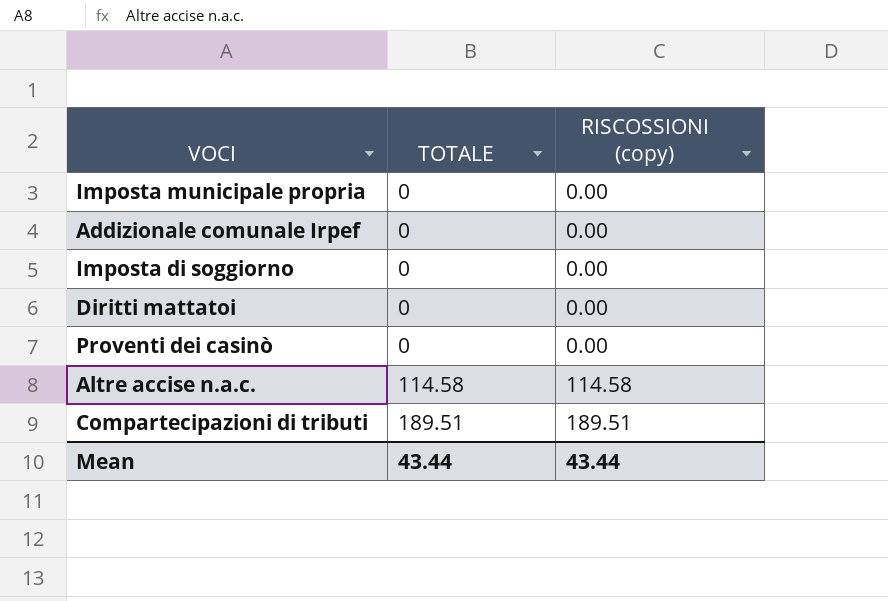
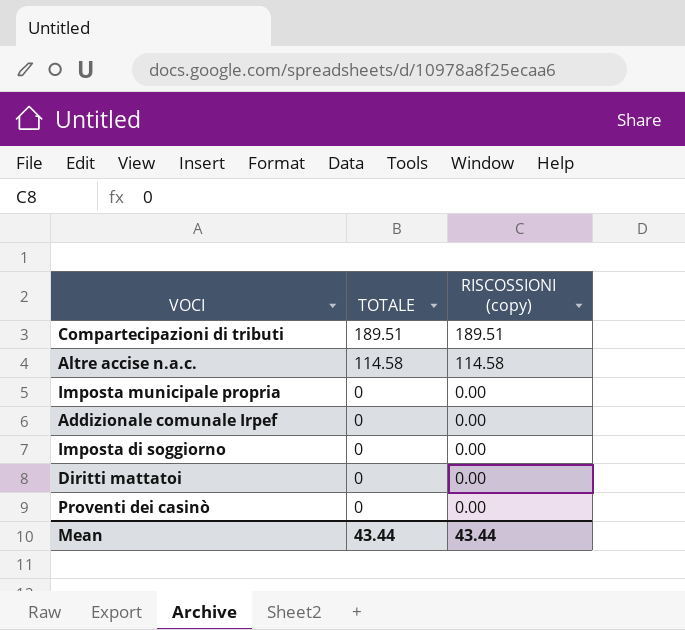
row order: TOTALE ascending -> TOTALE descending

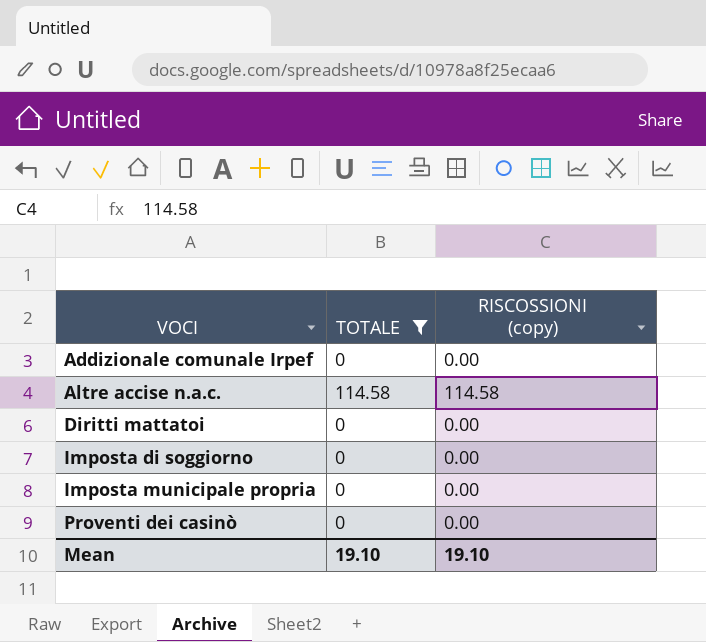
filter: none -> TOTALE != 189.51
row order: TOTALE descending -> VOCI ascending
Mean | TOTALE: 43.44 -> 19.10
Mean | RISCOSSIONI (copy): 43.44 -> 19.10

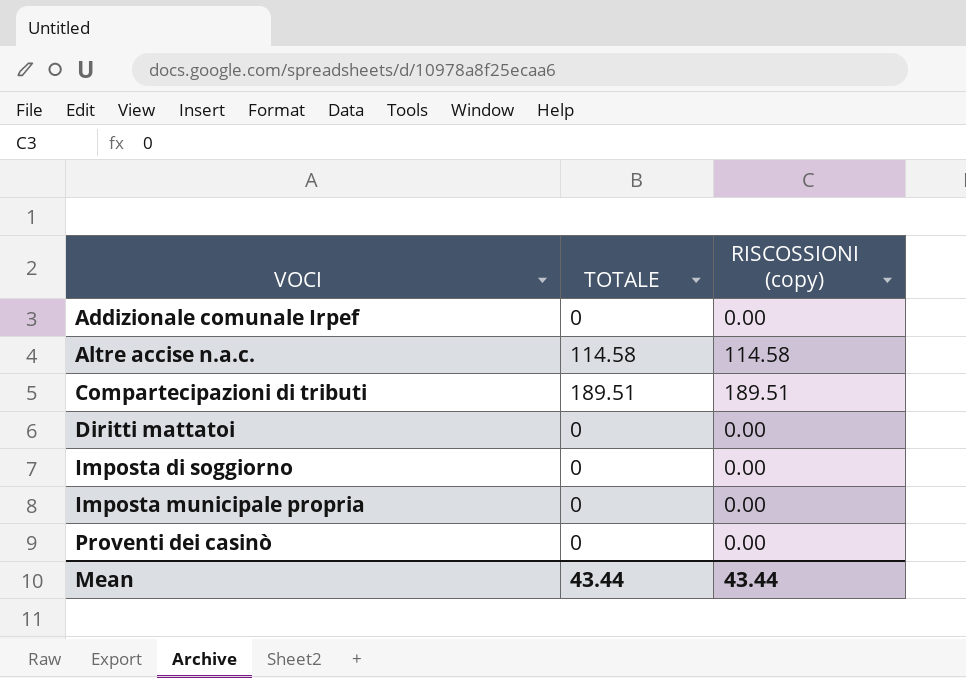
filter: TOTALE != 189.51 -> none
Mean | TOTALE: 19.10 -> 43.44
Mean | RISCOSSIONI (copy): 19.10 -> 43.44

